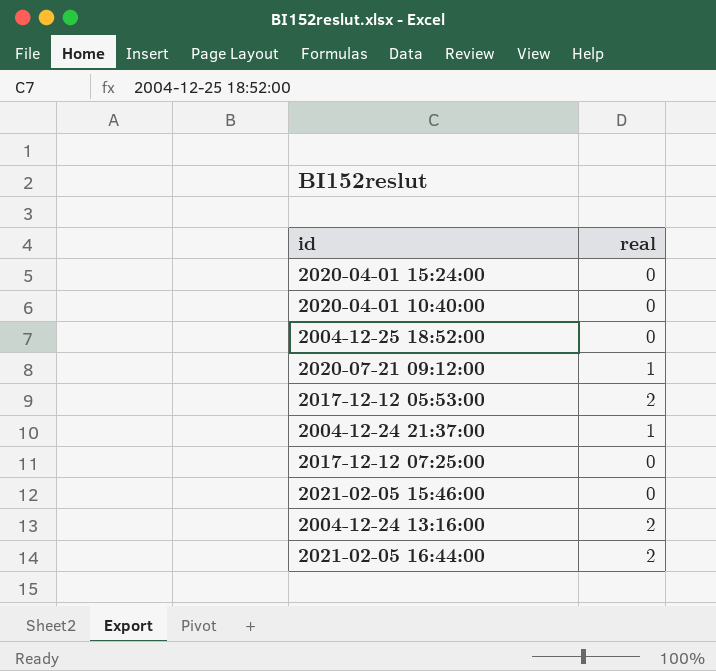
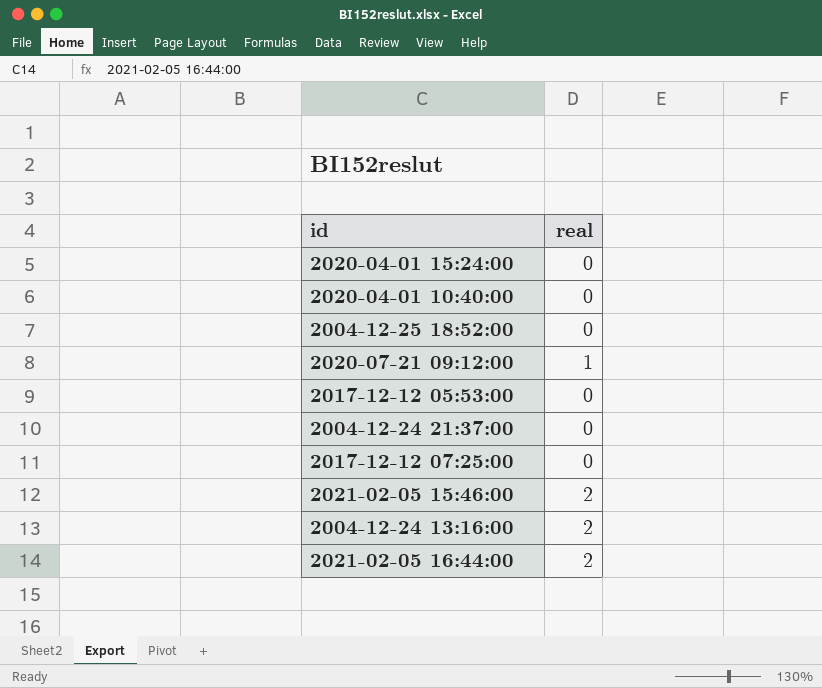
2017-12-12 05:53:00 | real: 2 -> 0
2004-12-24 21:37:00 | real: 1 -> 0
2021-02-05 15:46:00 | real: 0 -> 2

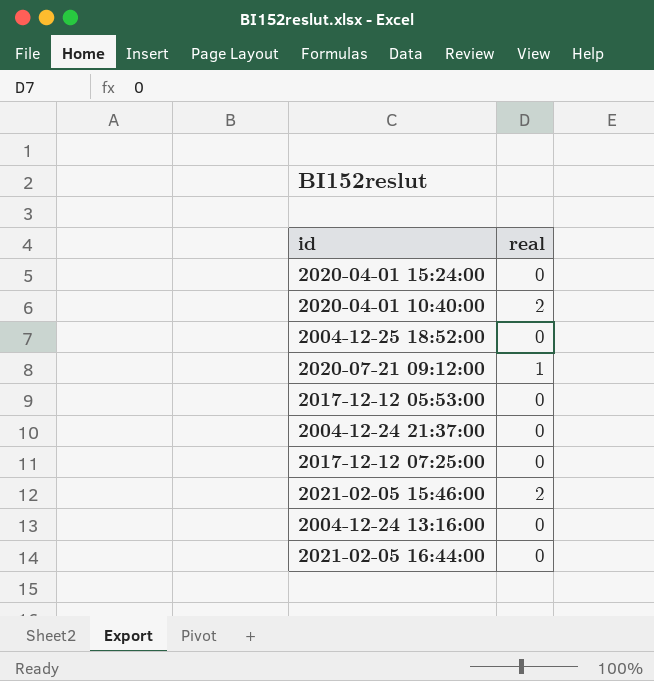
2020-04-01 10:40:00 | real: 0 -> 2
2004-12-24 13:16:00 | real: 2 -> 0
2021-02-05 16:44:00 | real: 2 -> 0

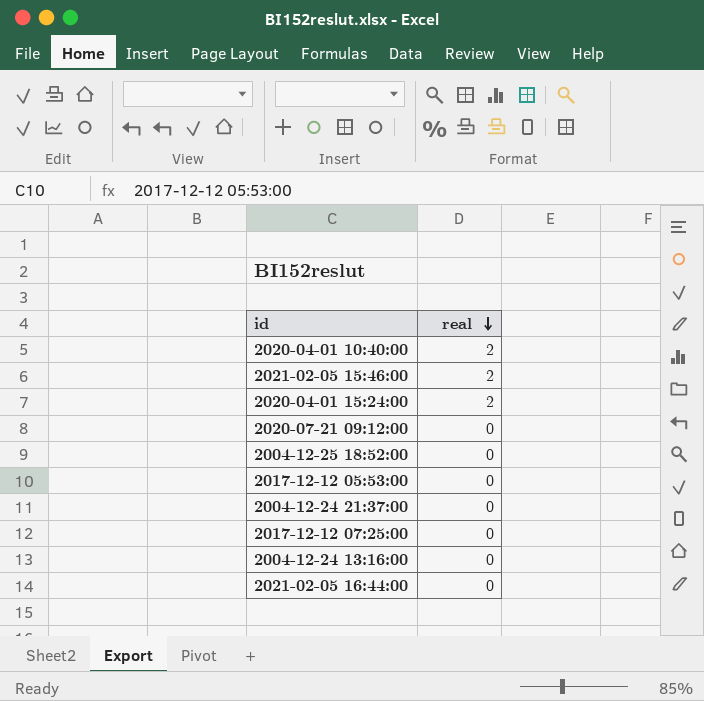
row order: none -> real descending
2020-04-01 15:24:00 | real: 0 -> 2
2020-07-21 09:12:00 | real: 1 -> 0

